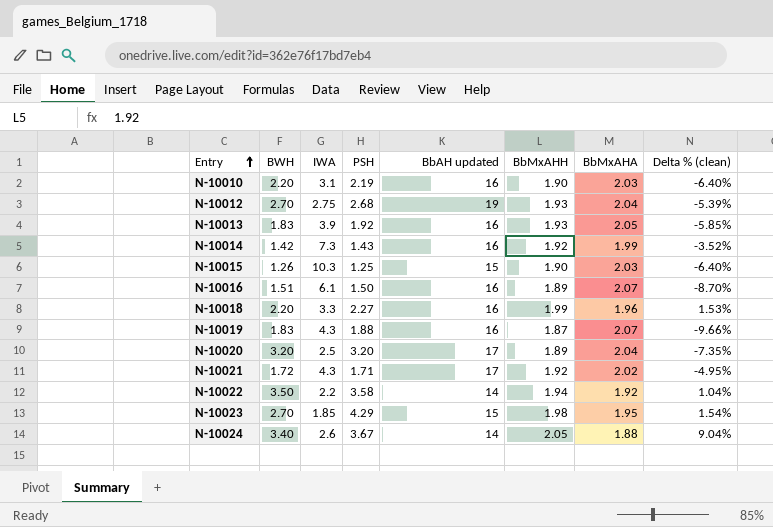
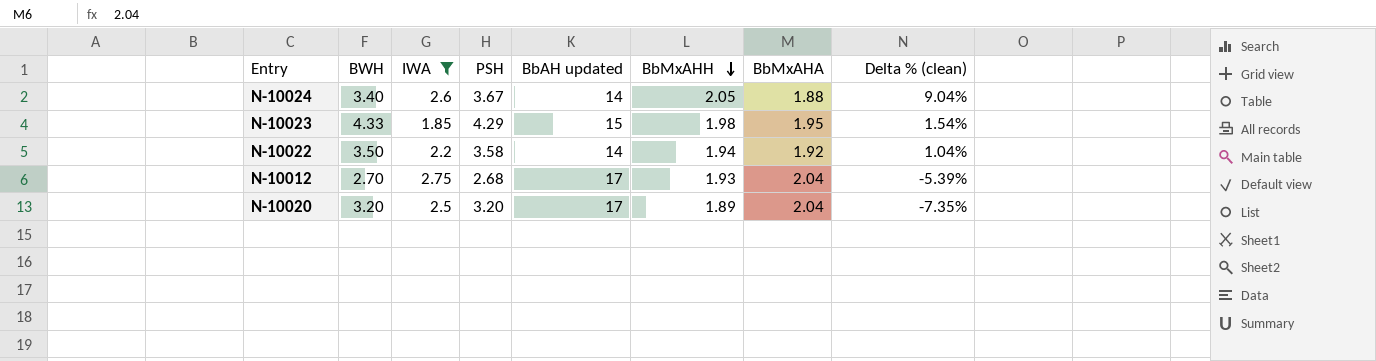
filter: none -> IWA <= 2.75
row order: Entry ascending -> BbMxAHH descending
N-10023 | BWH: 2.70 -> 4.33
N-10012 | BbAH updated: 19 -> 17

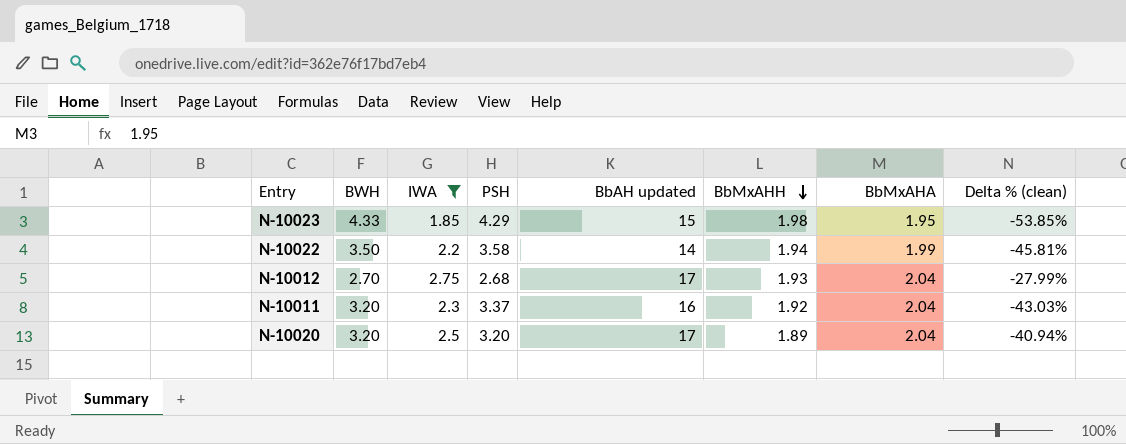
column Delta % (clean) | formula: ([BbMxAHH] - [BbMxAHA]) / [BbMxAHA] -> ([BbMxAHH] - [PSH]) / [PSH]
row N-10024: 3.40 | 2.6 | 3.67 | 14 | 2.05 | 1.88 | 9.04% -> none
N-10022 | BbMxAHA: 1.92 -> 1.99
row N-10011: none -> 3.20 | 2.3 | 3.37 | 16 | 1.92 | 2.04 | -43.03%

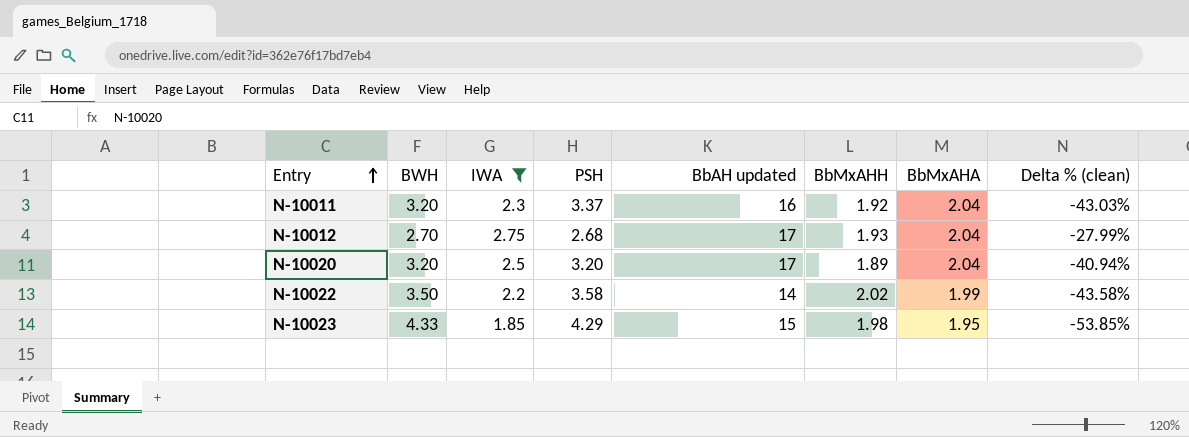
row order: BbMxAHH descending -> Entry ascending
N-10022 | BbMxAHH: 1.94 -> 2.02
N-10022 | Delta % (clean): -45.81% -> -43.58%

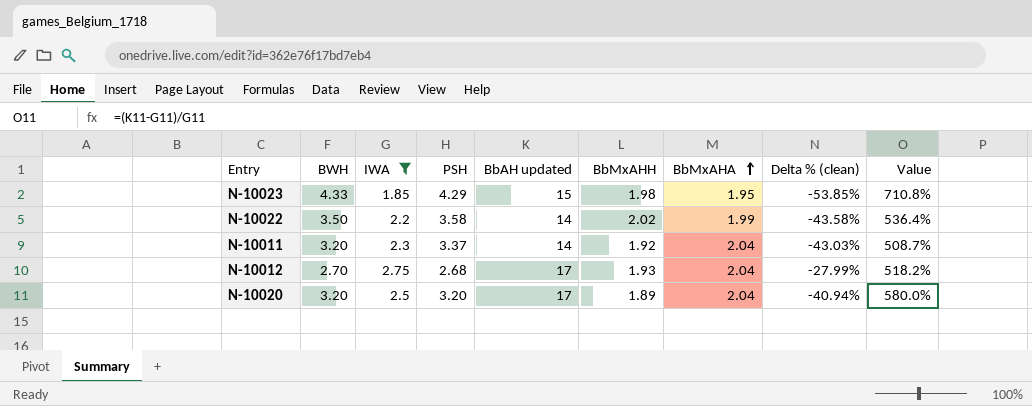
row order: Entry ascending -> BbMxAHA ascending
column Value | formula: none -> ([BbAH updated] - [IWA]) / [IWA]
N-10011 | BbAH updated: 16 -> 14

